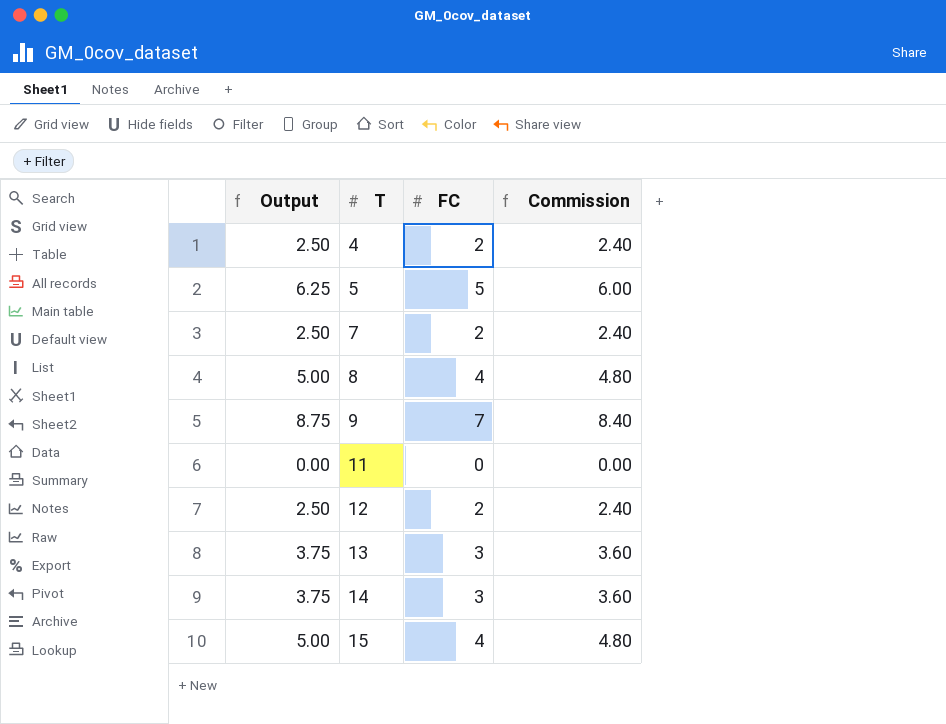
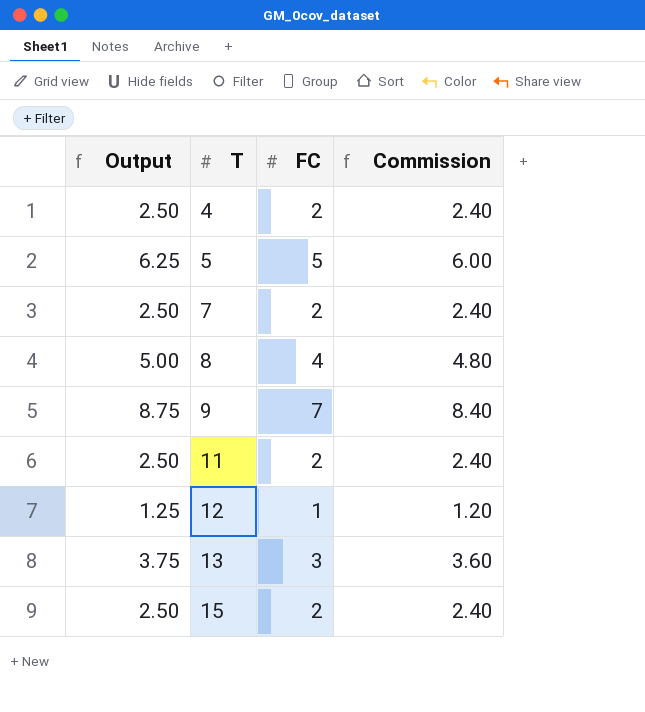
row 14: 3.75 | 3 | 3.60 -> none
11 | Output: 0.00 -> 2.50
11 | FC: 0 -> 2
11 | Commission: 0.00 -> 2.40
12 | Output: 2.50 -> 1.25
12 | FC: 2 -> 1
12 | Commission: 2.40 -> 1.20
15 | Output: 5.00 -> 2.50
15 | FC: 4 -> 2
15 | Commission: 4.80 -> 2.40

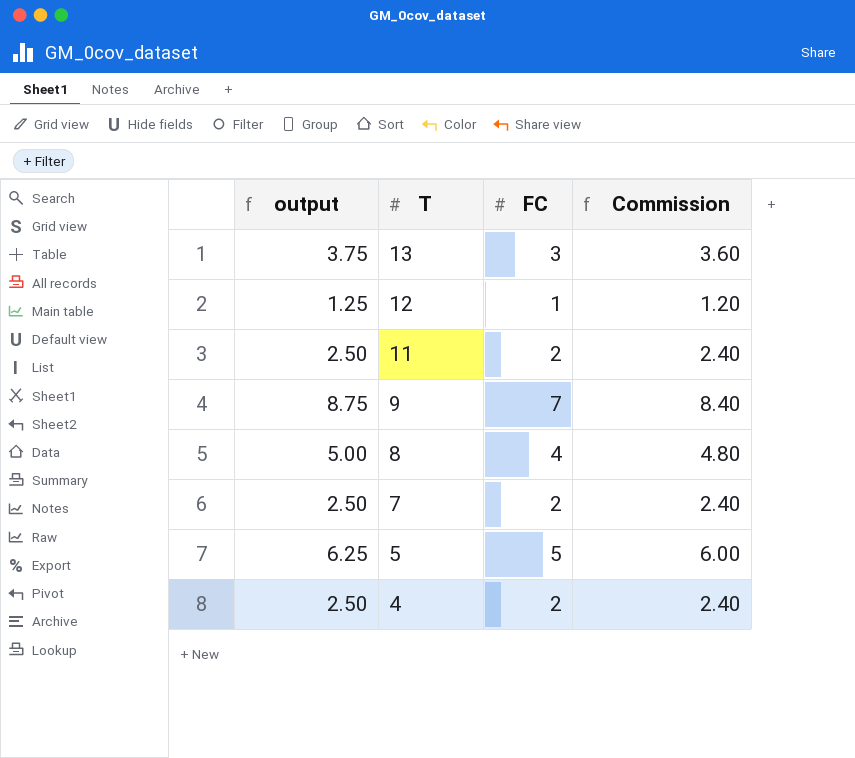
row order: T ascending -> T descending
column name: Output -> output
row 15: 2.50 | 2 | 2.40 -> none

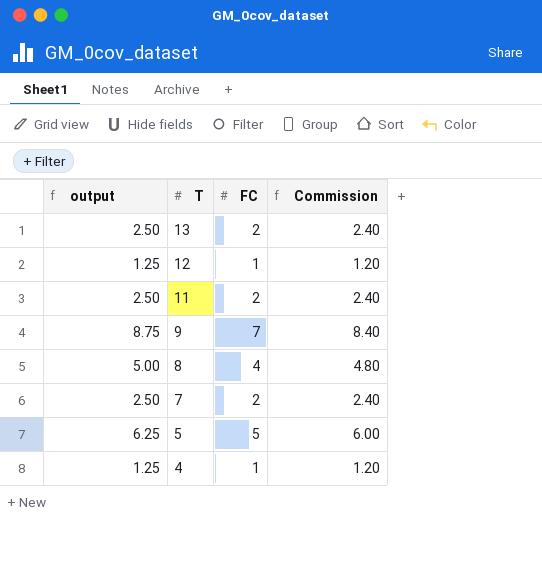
13 | output: 3.75 -> 2.50
13 | FC: 3 -> 2
13 | Commission: 3.60 -> 2.40
4 | output: 2.50 -> 1.25
4 | FC: 2 -> 1
4 | Commission: 2.40 -> 1.20

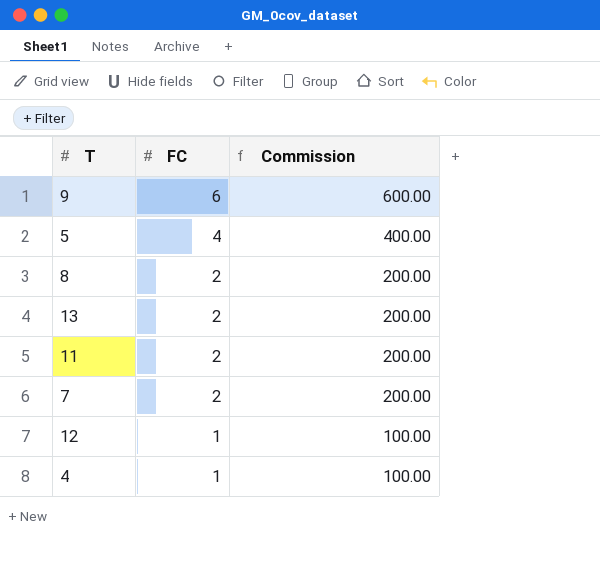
row order: T descending -> FC descending
column output | formula: [FC] * 1.25 -> none
column Commission | formula: [FC] * 1.2 -> [FC] * 100
9 | FC: 7 -> 6
5 | FC: 5 -> 4
8 | FC: 4 -> 2

